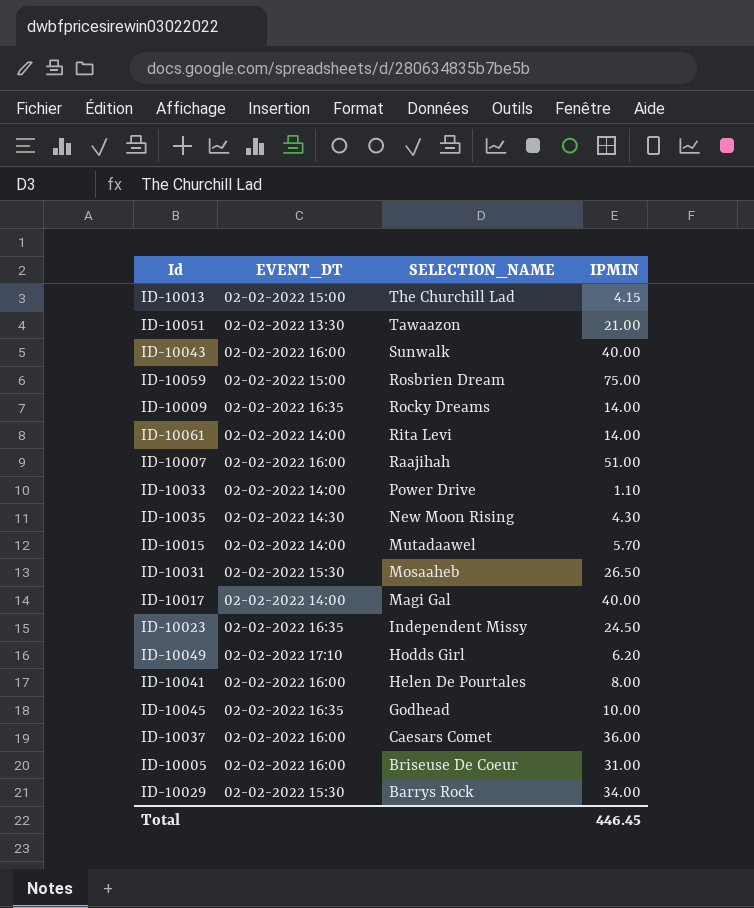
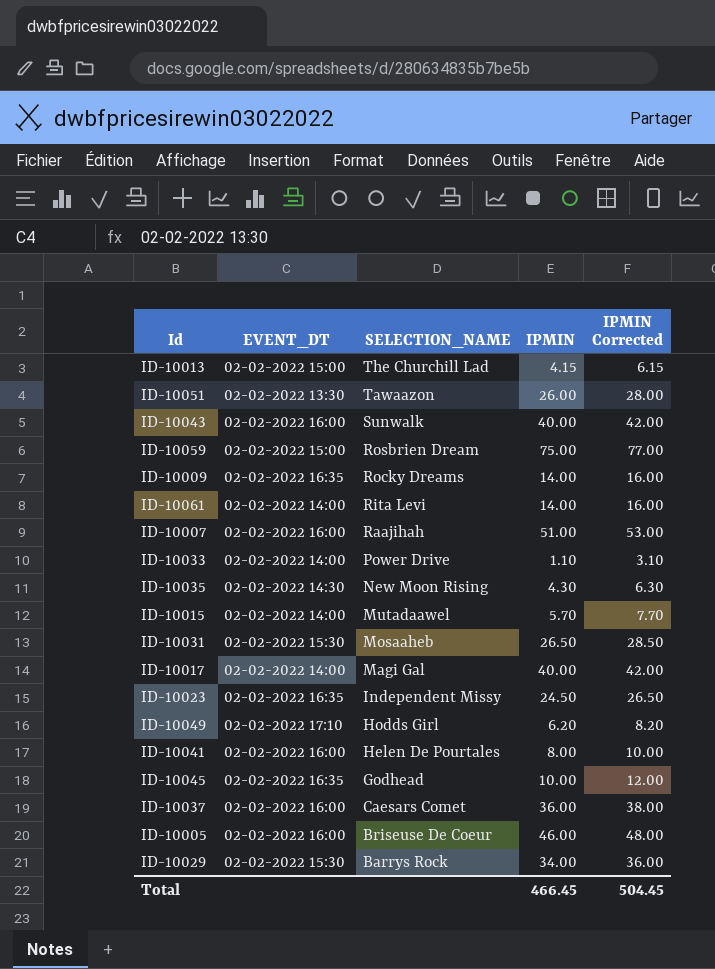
column IPMIN Corrected | formula: none -> [IPMIN] + 2
ID-10051 | IPMIN: 21.00 -> 26.00
ID-10005 | IPMIN: 31.00 -> 46.00
Total | IPMIN: 446.45 -> 466.45

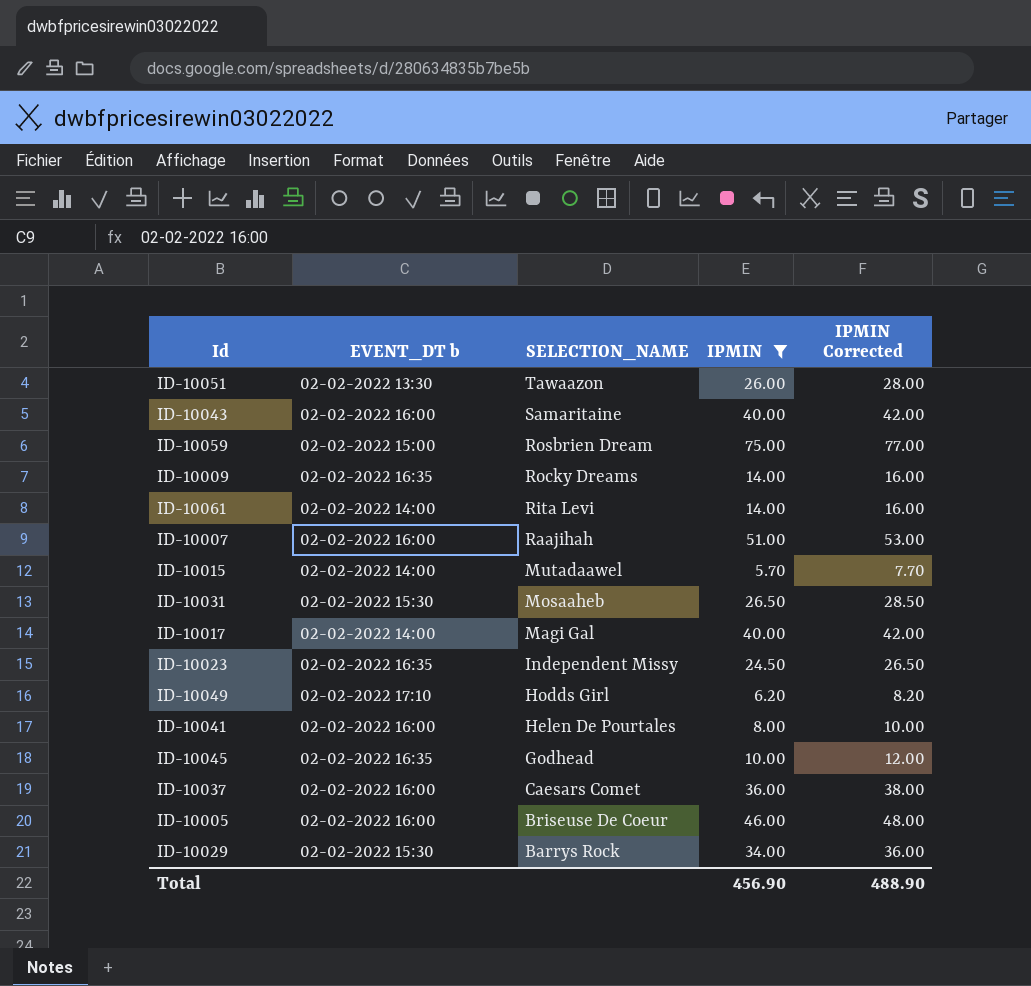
filter: none -> IPMIN >= 5.70
column name: EVENT_DT -> EVENT_DT b
ID-10043 | SELECTION_NAME: Sunwalk -> Samaritaine
Total | IPMIN: 466.45 -> 456.90
Total | IPMIN Corrected: 504.45 -> 488.90

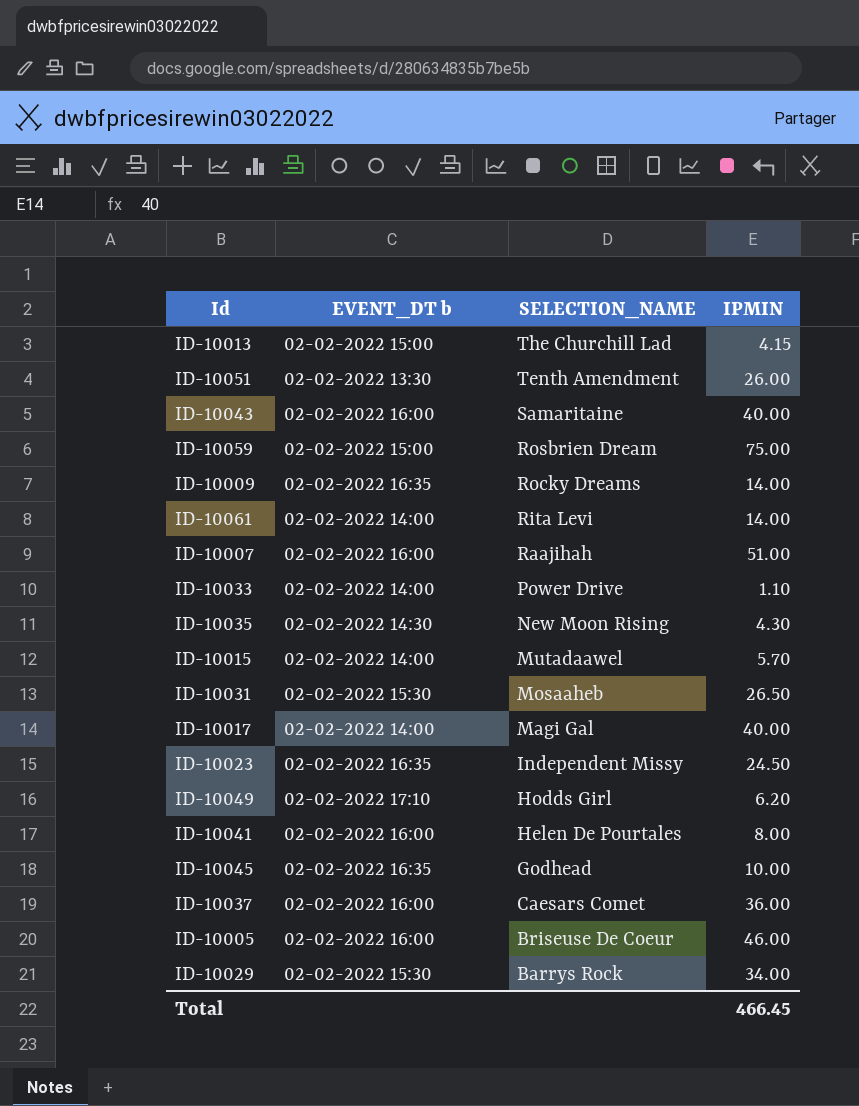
filter: IPMIN >= 5.70 -> none
column IPMIN Corrected | formula: [IPMIN] + 2 -> none
ID-10051 | SELECTION_NAME: Tawaazon -> Tenth Amendment
Total | IPMIN: 456.90 -> 466.45

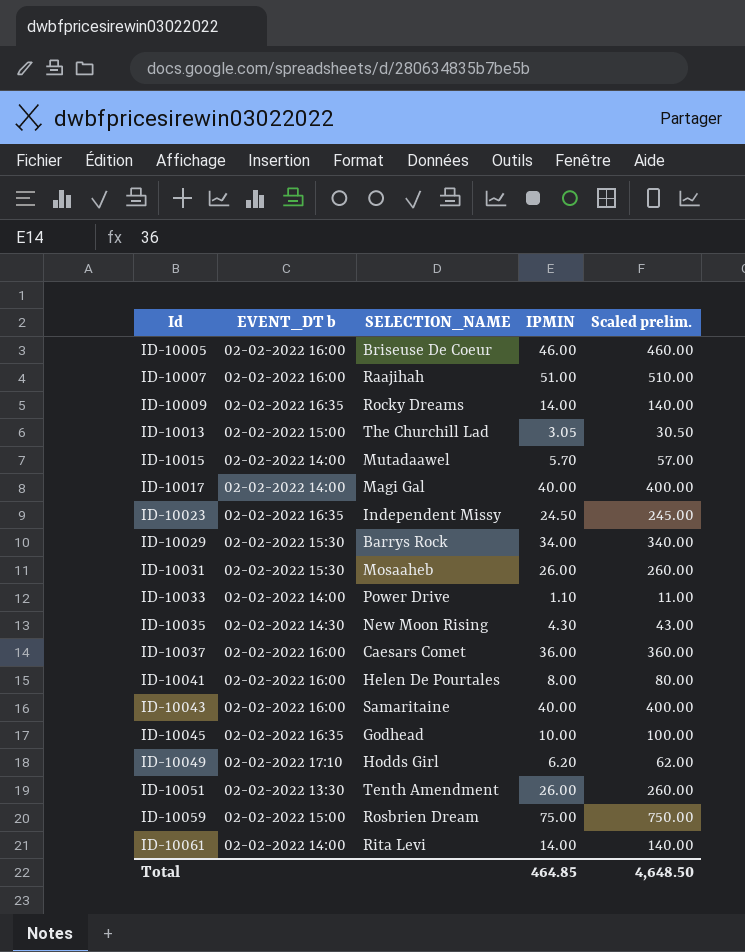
row order: SELECTION_NAME descending -> Id ascending
column Scaled prelim. | formula: none -> [IPMIN] * 10
ID-10013 | IPMIN: 4.15 -> 3.05
ID-10031 | IPMIN: 26.50 -> 26.00
Total | IPMIN: 466.45 -> 464.85

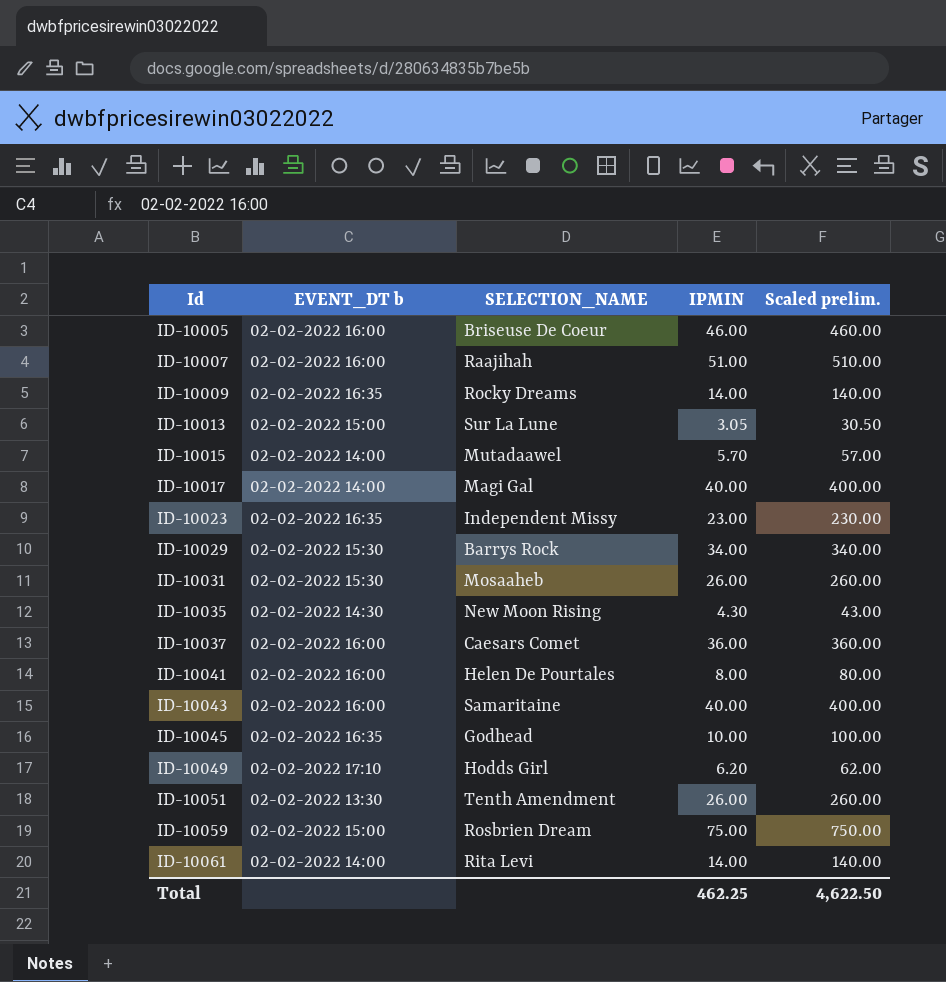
row ID-10033: 02-02-2022 14:00 | Power Drive | 1.10 | 11.00 -> none
ID-10013 | SELECTION_NAME: The Churchill Lad -> Sur La Lune
ID-10023 | IPMIN: 24.50 -> 23.00
ID-10023 | Scaled prelim.: 245.00 -> 230.00
Total | IPMIN: 464.85 -> 462.25
Total | Scaled prelim.: 4,648.50 -> 4,622.50

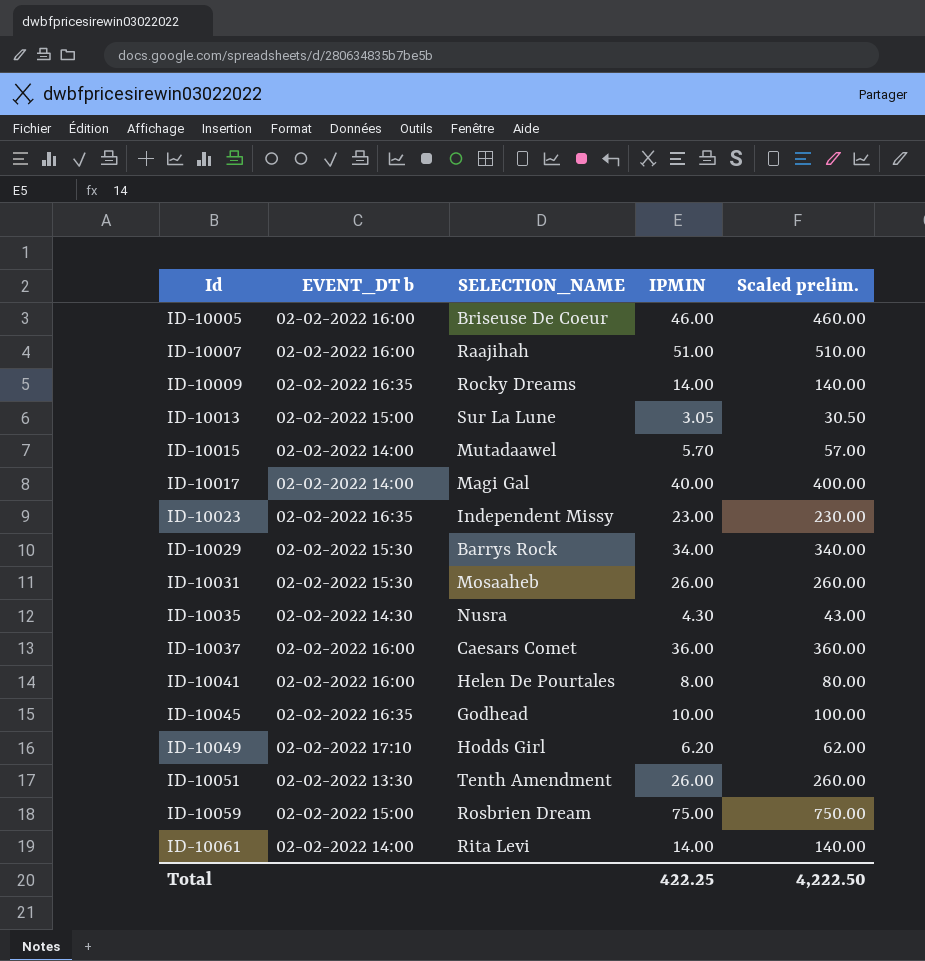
row ID-10043: 02-02-2022 16:00 | Samaritaine | 40.00 | 400.00 -> none
ID-10035 | SELECTION_NAME: New Moon Rising -> Nusra
Total | IPMIN: 462.25 -> 422.25
Total | Scaled prelim.: 4,622.50 -> 4,222.50

